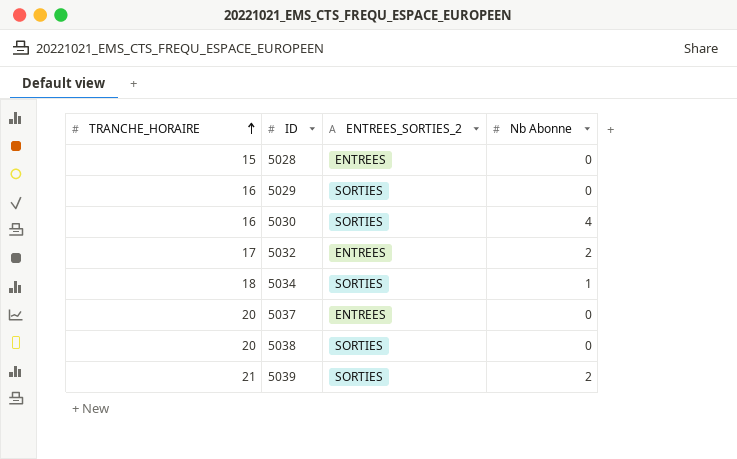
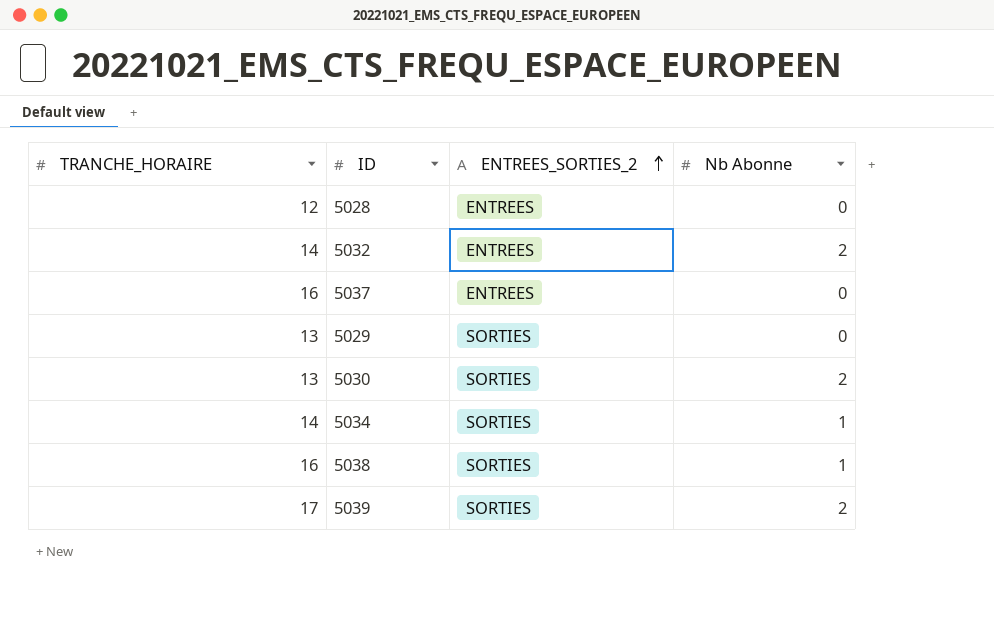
row order: TRANCHE_HORAIRE ascending -> ENTREES_SORTIES_2 ascending
5028 | TRANCHE_HORAIRE: 15 -> 12
5032 | TRANCHE_HORAIRE: 17 -> 14
5037 | TRANCHE_HORAIRE: 20 -> 16
5029 | TRANCHE_HORAIRE: 16 -> 13
5030 | TRANCHE_HORAIRE: 16 -> 13
5030 | Nb Abonne: 4 -> 2
5034 | TRANCHE_HORAIRE: 18 -> 14
5038 | TRANCHE_HORAIRE: 20 -> 16
5038 | Nb Abonne: 0 -> 1
5039 | TRANCHE_HORAIRE: 21 -> 17

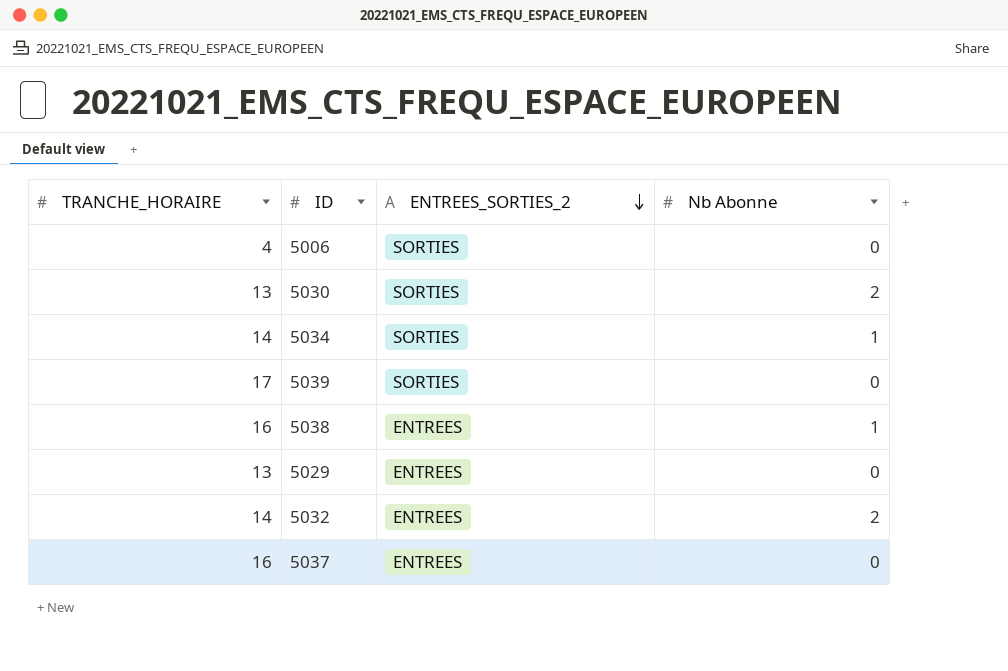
row order: ENTREES_SORTIES_2 ascending -> ENTREES_SORTIES_2 descending
row 5028: 12 | ENTREES | 0 -> none
row 5006: none -> 4 | SORTIES | 0
5039 | Nb Abonne: 2 -> 0
5038 | ENTREES_SORTIES_2: SORTIES -> ENTREES
5029 | ENTREES_SORTIES_2: SORTIES -> ENTREES

